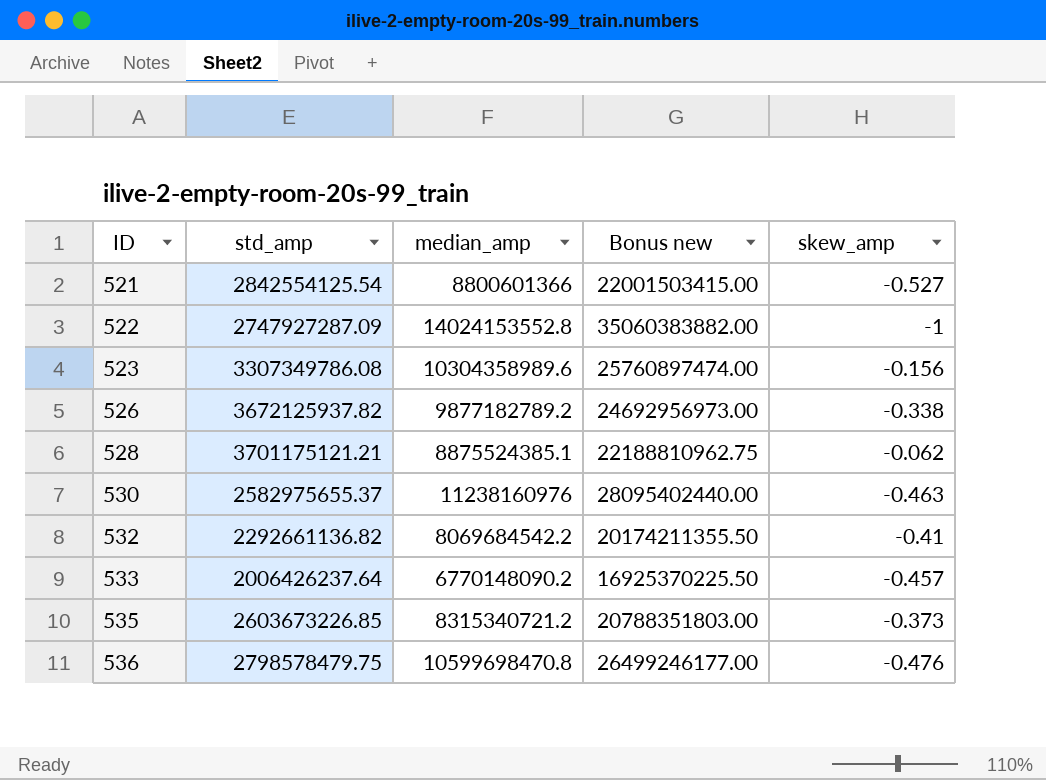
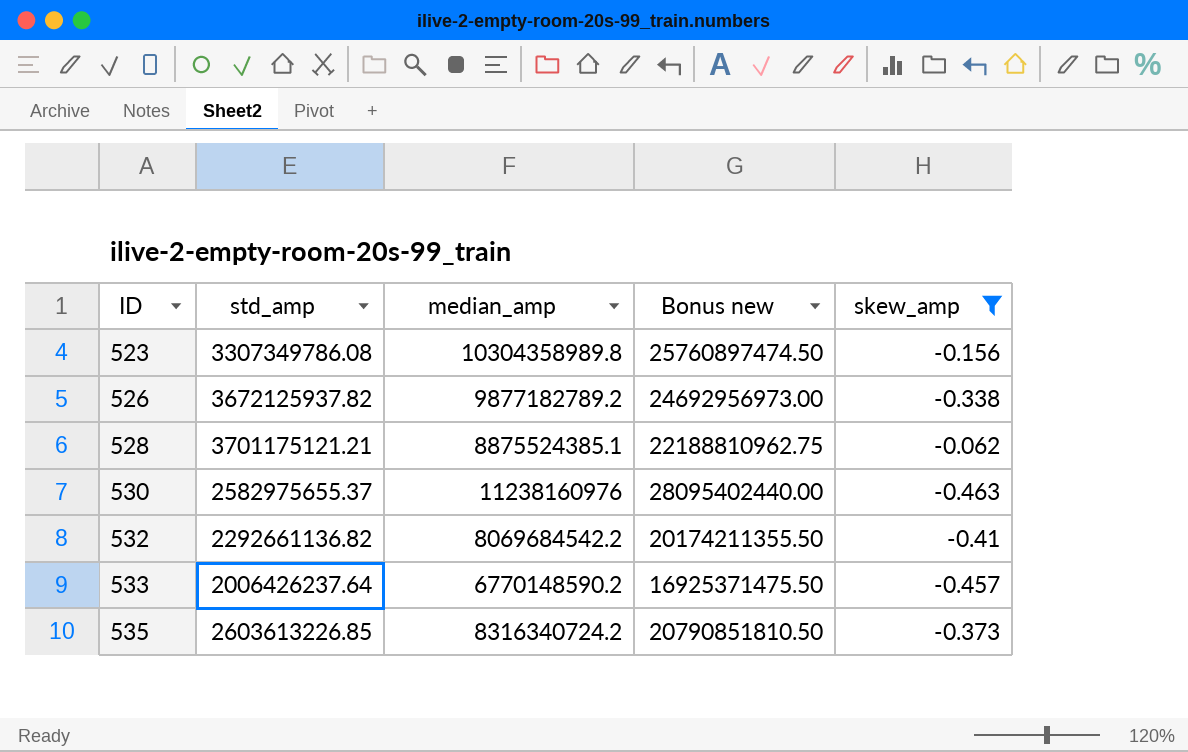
filter: none -> skew_amp >= -0.463
523 | median_amp: 10304358989.6 -> 10304358989.8
523 | Bonus new: 25760897474.00 -> 25760897474.50
533 | median_amp: 6770148090.2 -> 6770148590.2
533 | Bonus new: 16925370225.50 -> 16925371475.50
535 | std_amp: 2603673226.85 -> 2603613226.85
535 | median_amp: 8315340721.2 -> 8316340724.2
535 | Bonus new: 20788351803.00 -> 20790851810.50

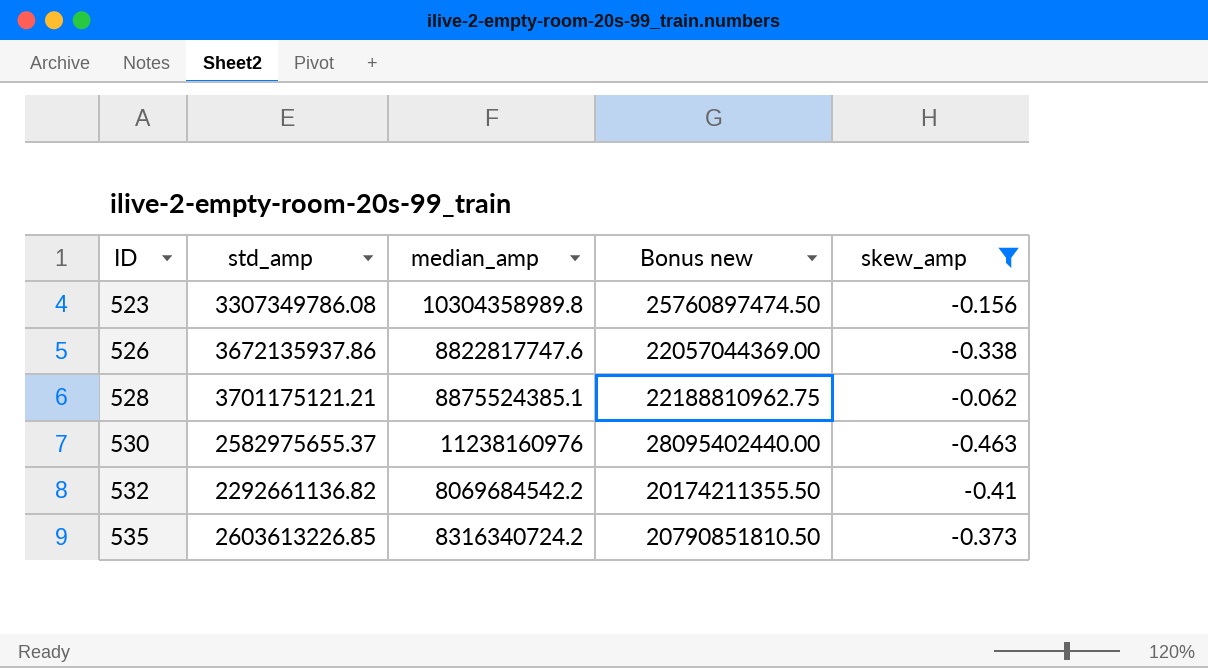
row 533: 2006426237.64 | 6770148590.2 | 16925371475.50 | -0.457 -> none
526 | std_amp: 3672125937.82 -> 3672135937.86
526 | median_amp: 9877182789.2 -> 8822817747.6
526 | Bonus new: 24692956973.00 -> 22057044369.00

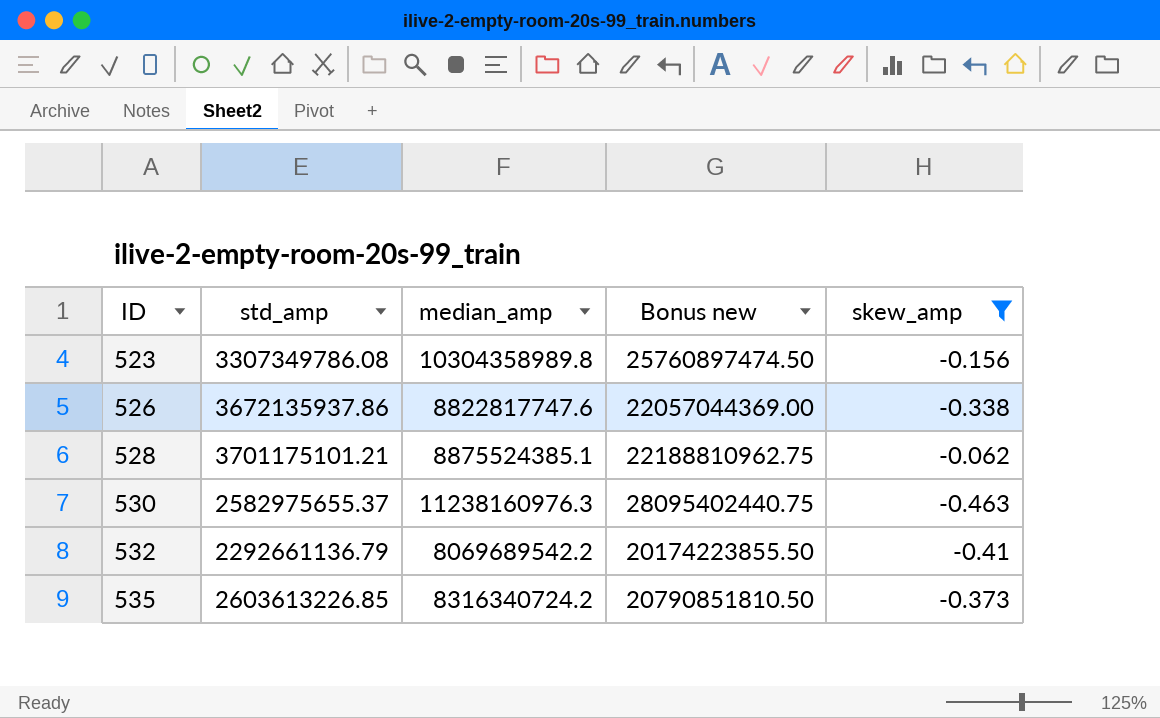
528 | std_amp: 3701175121.21 -> 3701175101.21
530 | median_amp: 11238160976 -> 11238160976.3
530 | Bonus new: 28095402440.00 -> 28095402440.75
532 | std_amp: 2292661136.82 -> 2292661136.79
532 | median_amp: 8069684542.2 -> 8069689542.2
532 | Bonus new: 20174211355.50 -> 20174223855.50

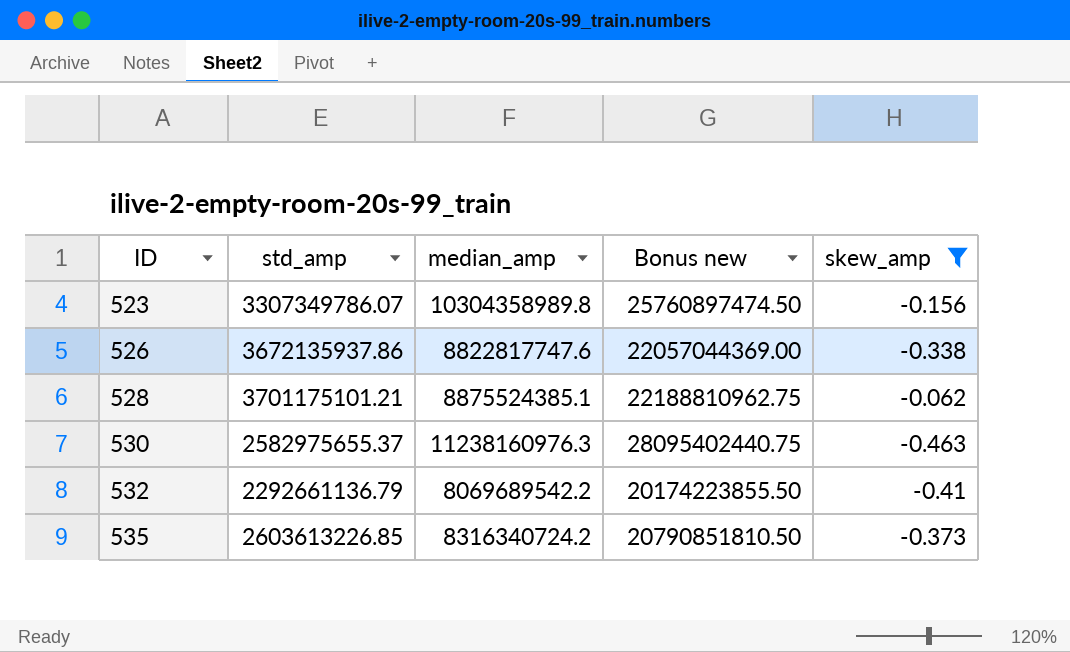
523 | std_amp: 3307349786.08 -> 3307349786.07

